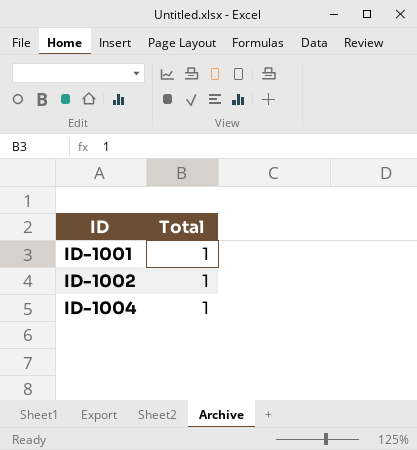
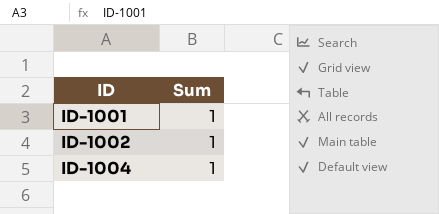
column name: Total -> Sum

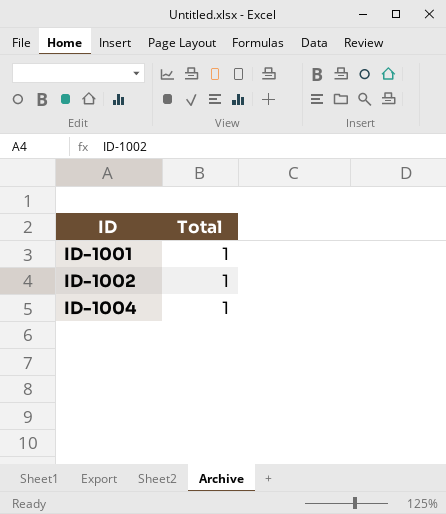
column name: Sum -> Total

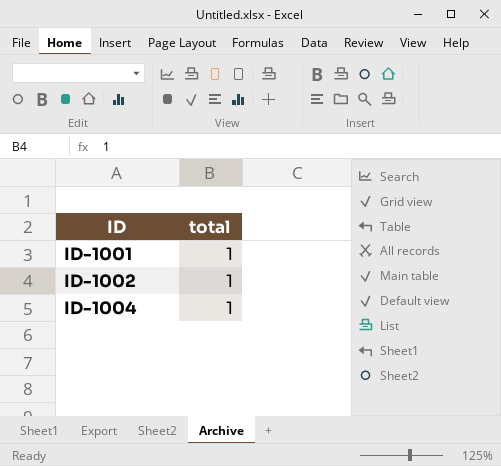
column name: Total -> total

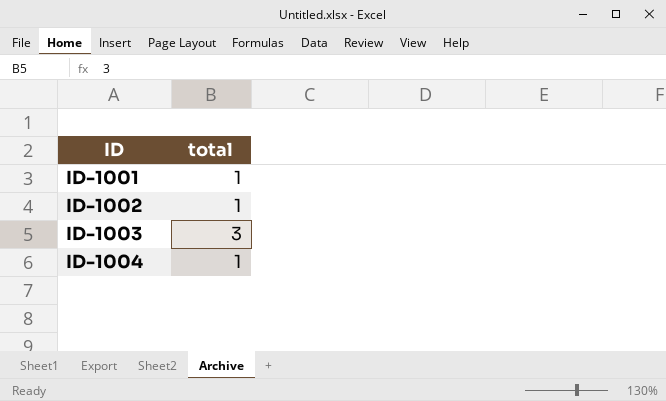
row ID-1003: none -> 3

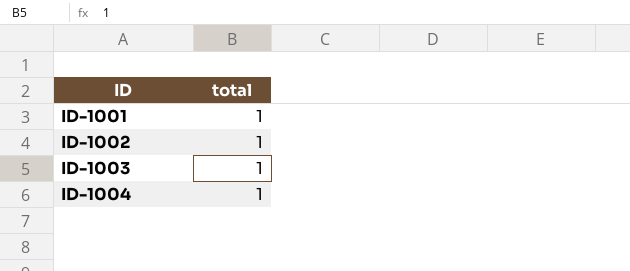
ID-1003 | total: 3 -> 1

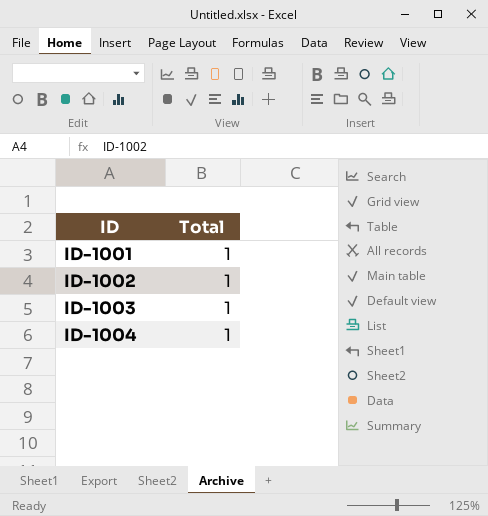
column name: total -> Total

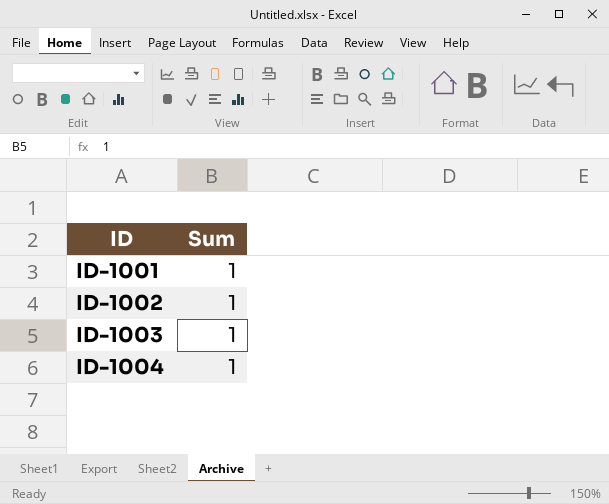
column name: Total -> Sum

